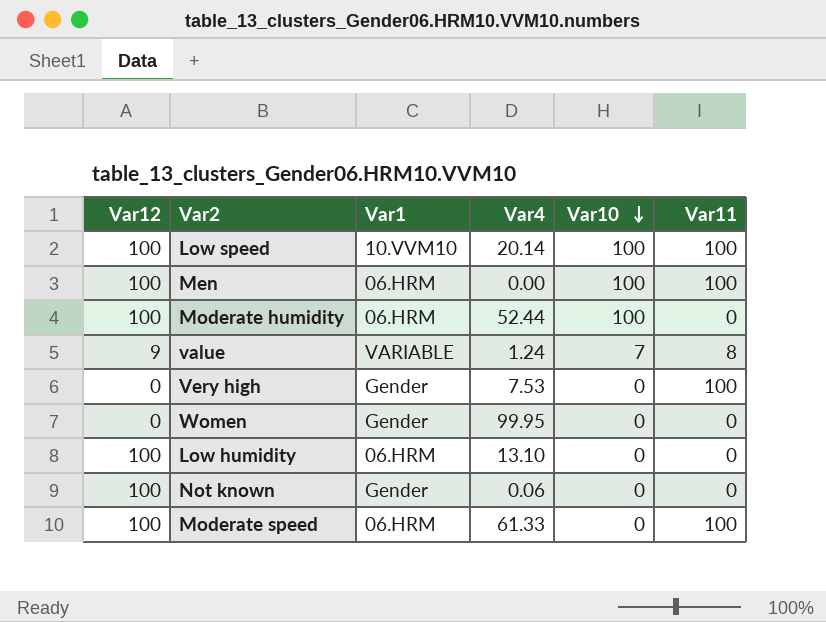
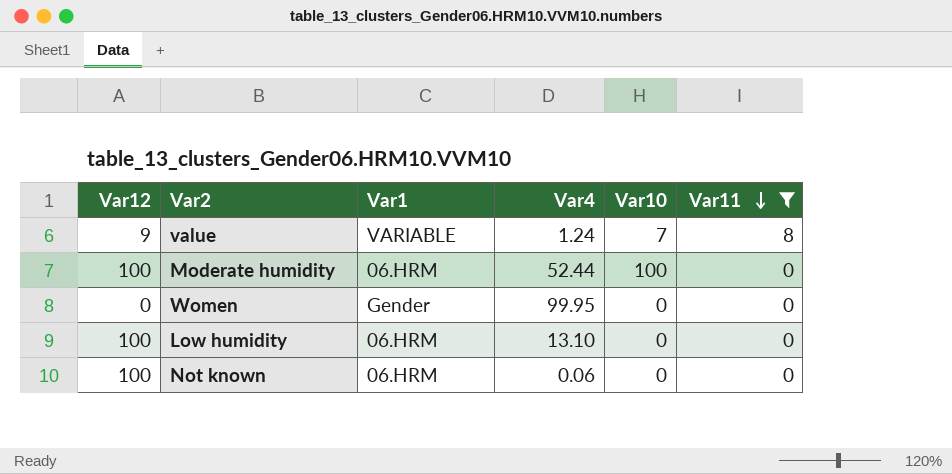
filter: none -> Var11 != 100
row order: Var10 descending -> Var11 descending
Not known | Var1: Gender -> 06.HRM

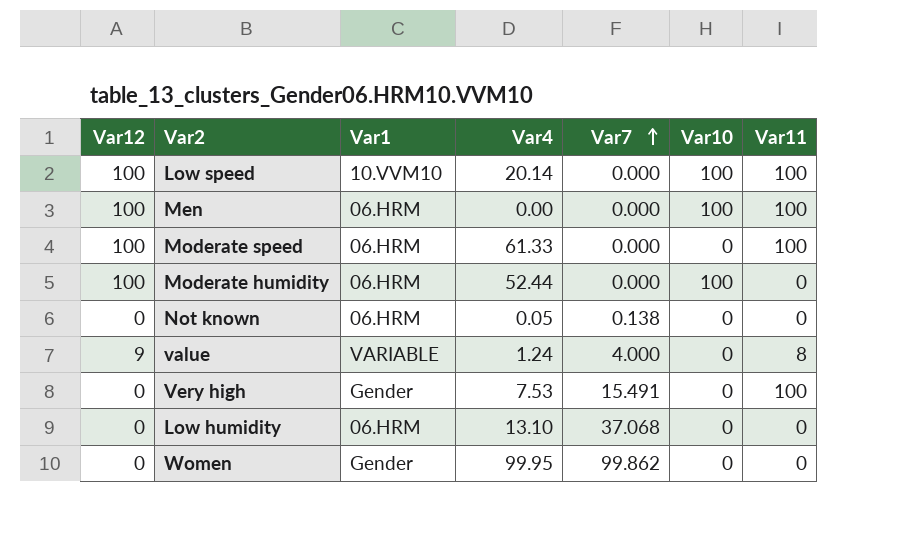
filter: Var11 != 100 -> none
row order: Var11 descending -> Var7 ascending
column Var7 | position: none -> 5
Not known | Var12: 100 -> 0
Not known | Var4: 0.06 -> 0.05
value | Var10: 7 -> 0
Low humidity | Var12: 100 -> 0

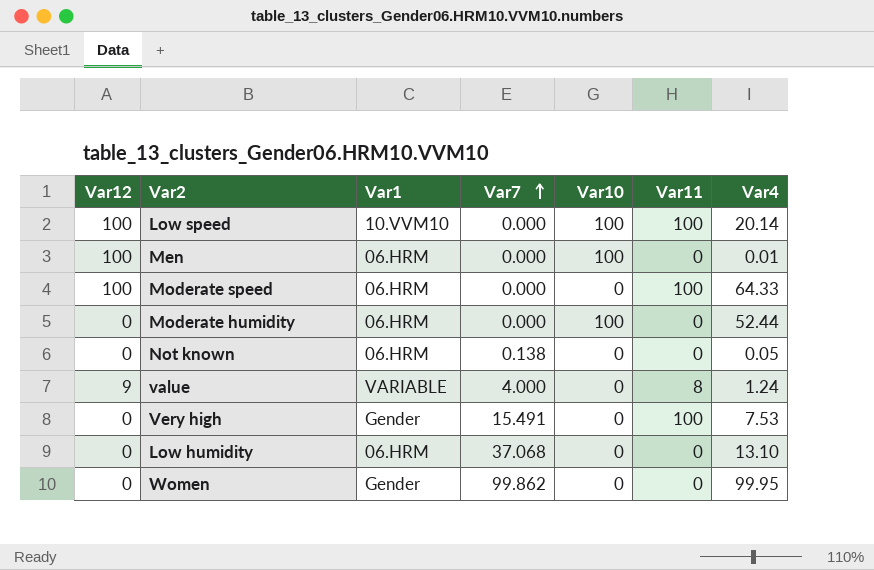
column Var4 | position: 4 -> 7
Men | Var11: 100 -> 0
Men | Var4: 0.00 -> 0.01
Moderate speed | Var4: 61.33 -> 64.33
Moderate humidity | Var12: 100 -> 0

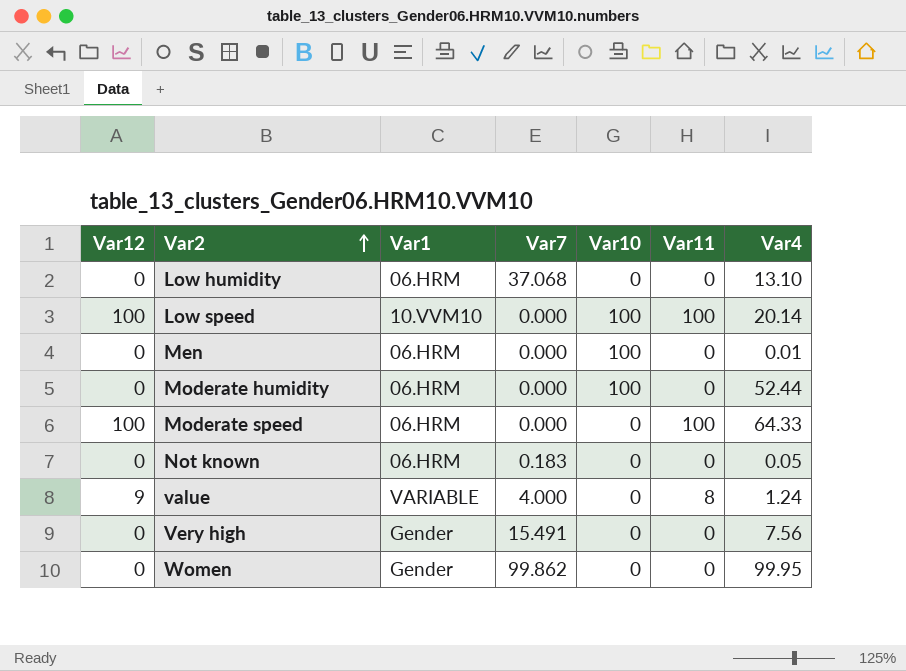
row order: Var7 ascending -> Var2 ascending
Men | Var12: 100 -> 0
Not known | Var7: 0.138 -> 0.183
Very high | Var11: 100 -> 0
Very high | Var4: 7.53 -> 7.56

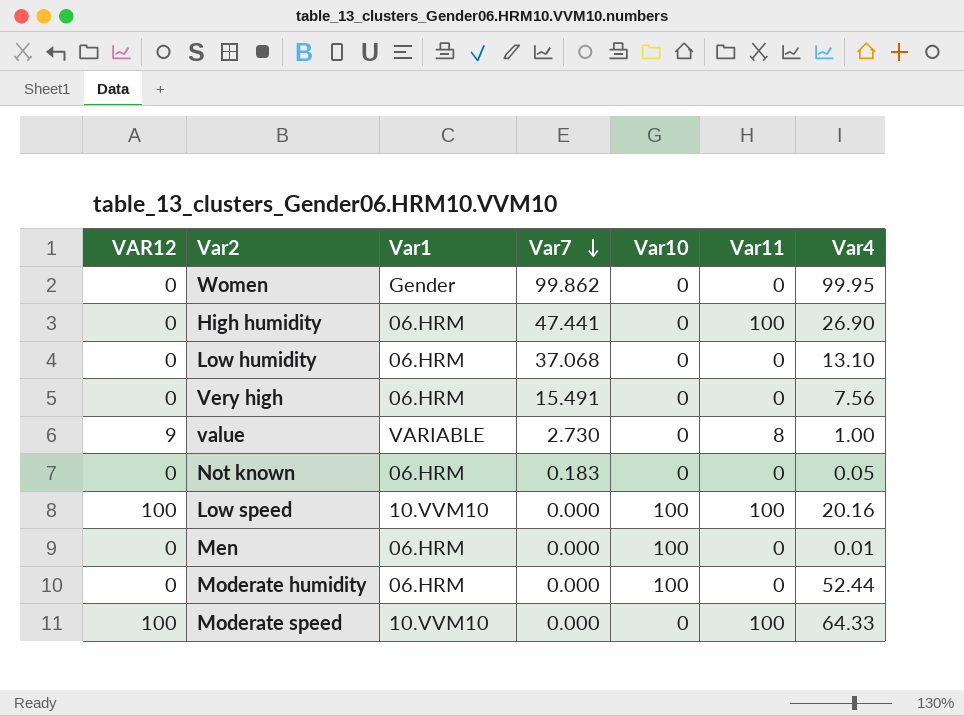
row order: Var2 ascending -> Var7 descending
column name: Var12 -> VAR12
row High humidity: none -> 0 | 06.HRM | 47.441 | 0 | 100 | 26.90
Very high | Var1: Gender -> 06.HRM
value | Var7: 4.000 -> 2.730
value | Var4: 1.24 -> 1.00
Low speed | Var4: 20.14 -> 20.16
Moderate speed | Var1: 06.HRM -> 10.VVM10

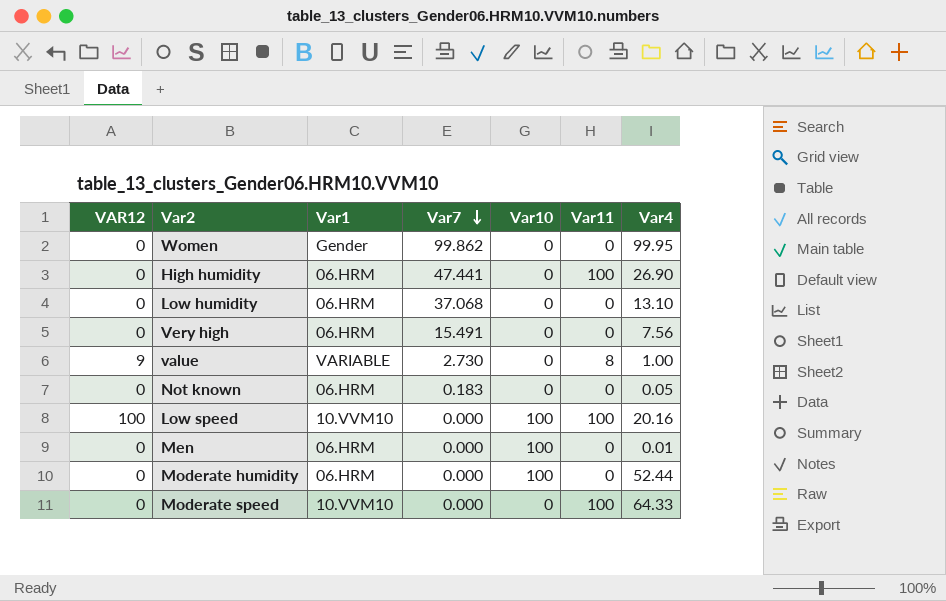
Moderate speed | VAR12: 100 -> 0

